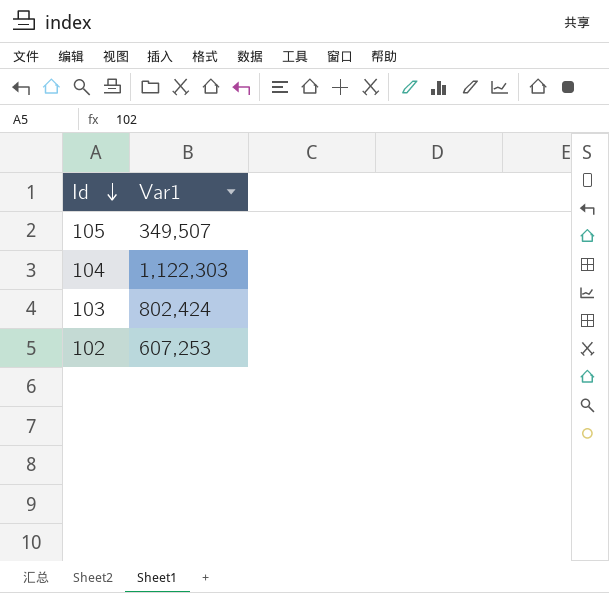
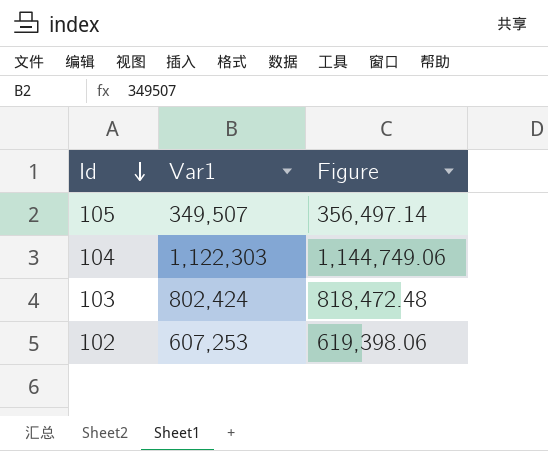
column Figure | formula: none -> [Var1] * 1.02

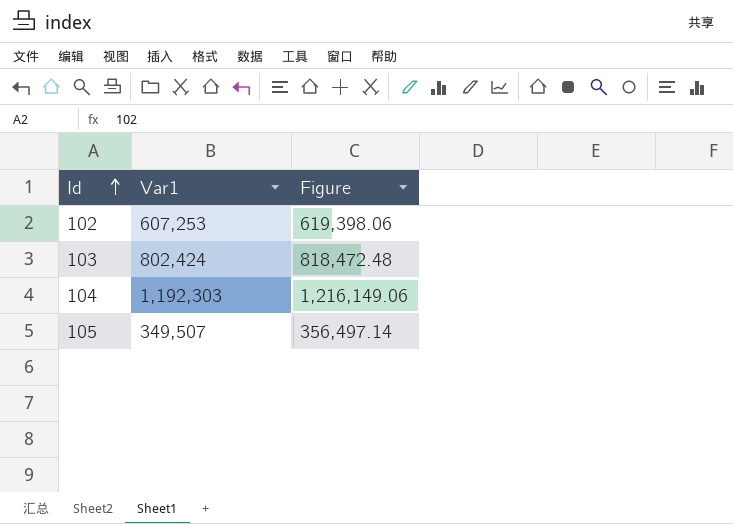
row order: Id descending -> Id ascending
104 | Var1: 1,122,303 -> 1,192,303
104 | Figure: 1,144,749.06 -> 1,216,149.06

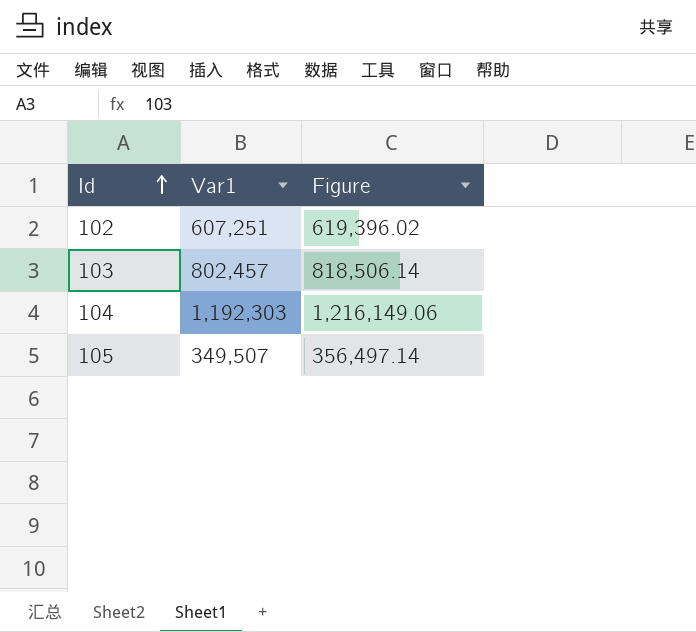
102 | Var1: 607,253 -> 607,251
102 | Figure: 619,398.06 -> 619,396.02
103 | Var1: 802,424 -> 802,457
103 | Figure: 818,472.48 -> 818,506.14

